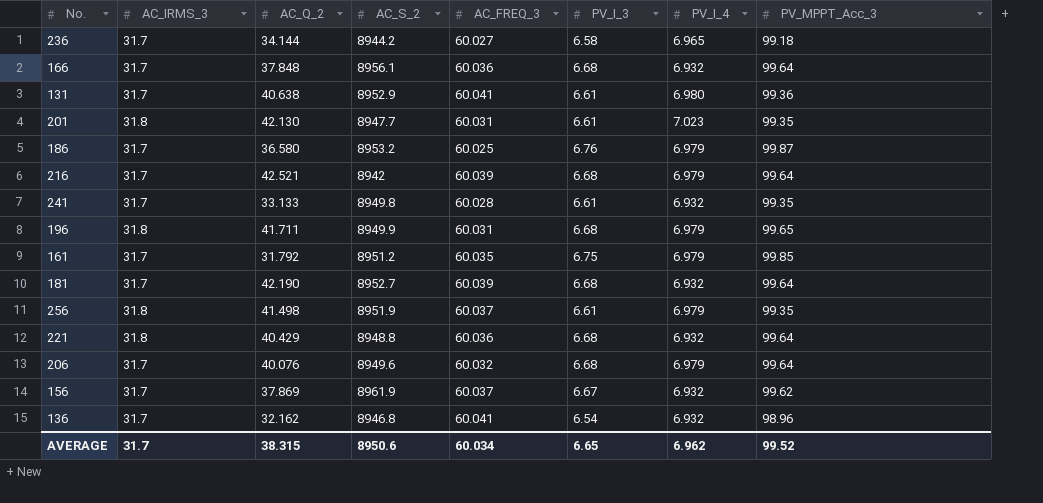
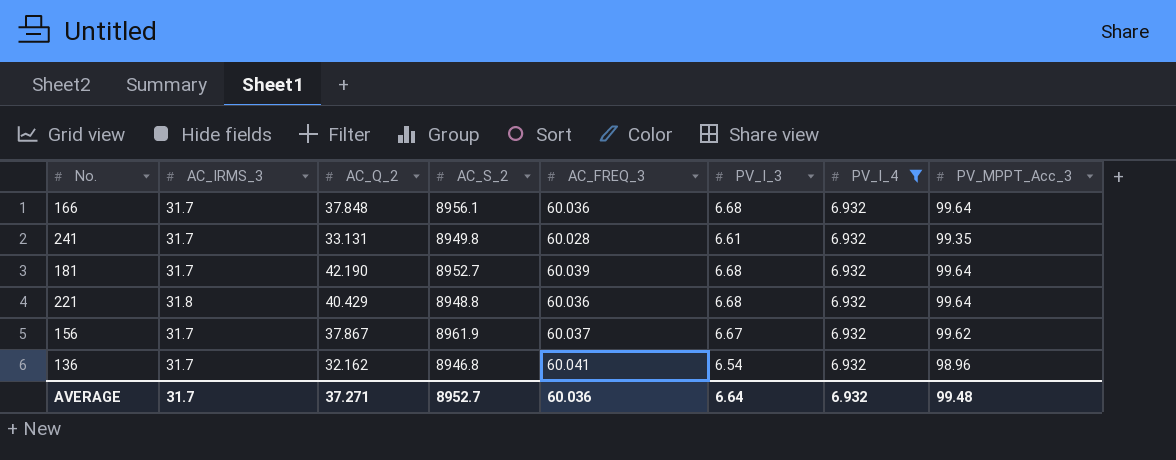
filter: none -> PV_I_4 = 6.932
241 | AC_Q_2: 33.133 -> 33.131
156 | AC_Q_2: 37.869 -> 37.867
AVERAGE | AC_Q_2: 38.315 -> 37.271
AVERAGE | AC_S_2: 8950.6 -> 8952.7
AVERAGE | AC_FREQ_3: 60.034 -> 60.036
AVERAGE | PV_I_3: 6.65 -> 6.64
AVERAGE | PV_I_4: 6.962 -> 6.932
AVERAGE | PV_MPPT_Acc_3: 99.52 -> 99.48

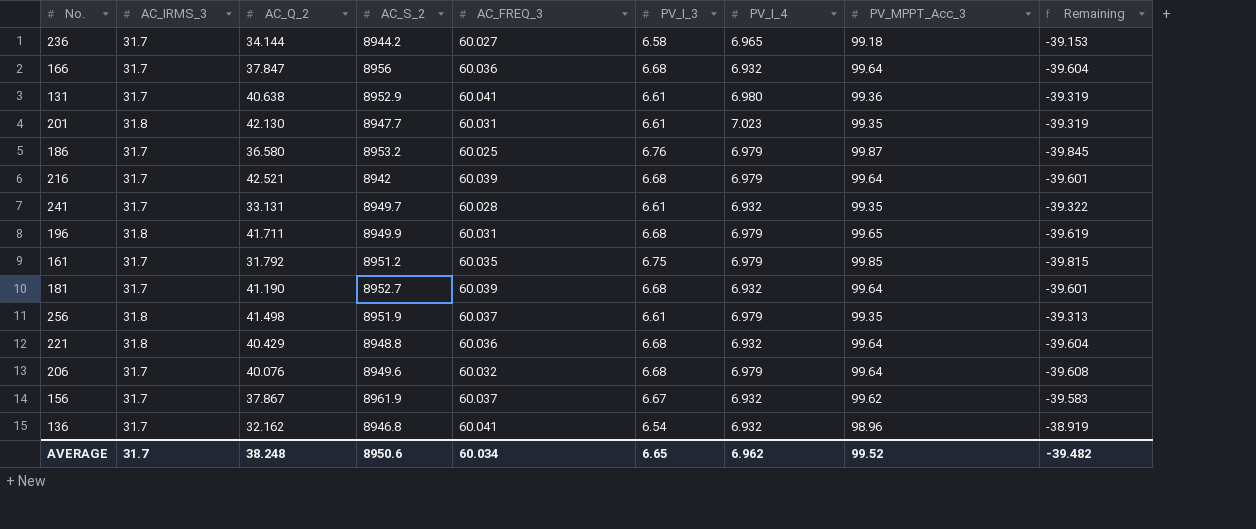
filter: PV_I_4 = 6.932 -> none
column Remaining | formula: none -> [AC_FREQ_3] - [PV_MPPT_Acc_3]
166 | AC_Q_2: 37.848 -> 37.847
166 | AC_S_2: 8956.1 -> 8956
241 | AC_S_2: 8949.8 -> 8949.7
181 | AC_Q_2: 42.190 -> 41.190
AVERAGE | AC_Q_2: 37.271 -> 38.248
AVERAGE | AC_S_2: 8952.7 -> 8950.6
AVERAGE | AC_FREQ_3: 60.036 -> 60.034
AVERAGE | PV_I_3: 6.64 -> 6.65
AVERAGE | PV_I_4: 6.932 -> 6.962
AVERAGE | PV_MPPT_Acc_3: 99.48 -> 99.52

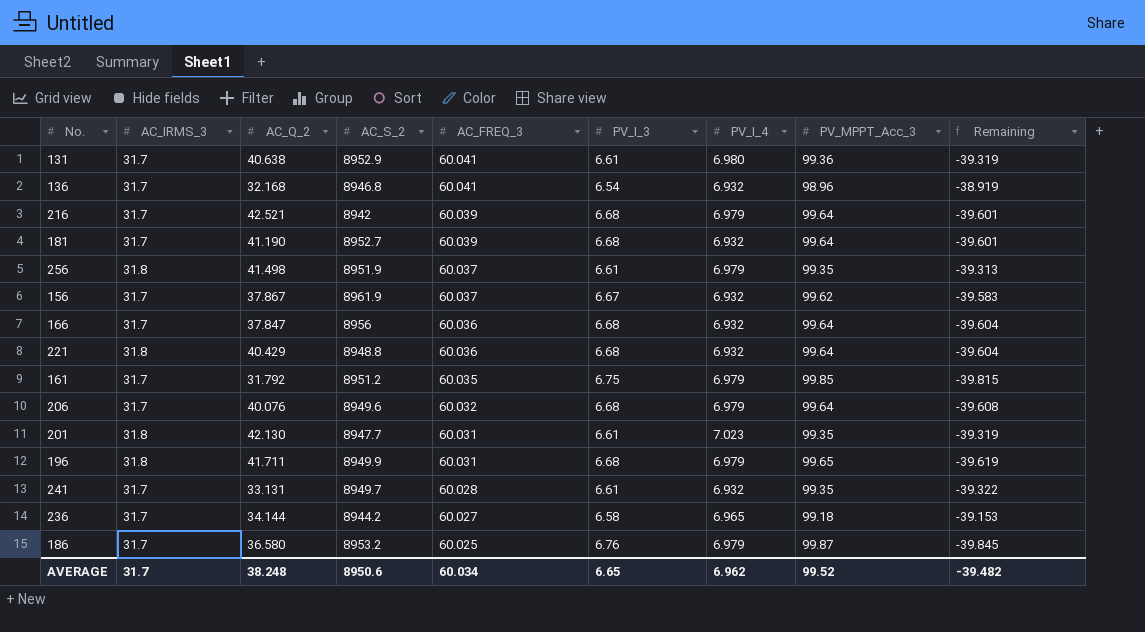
row order: none -> AC_FREQ_3 descending
136 | AC_Q_2: 32.162 -> 32.168

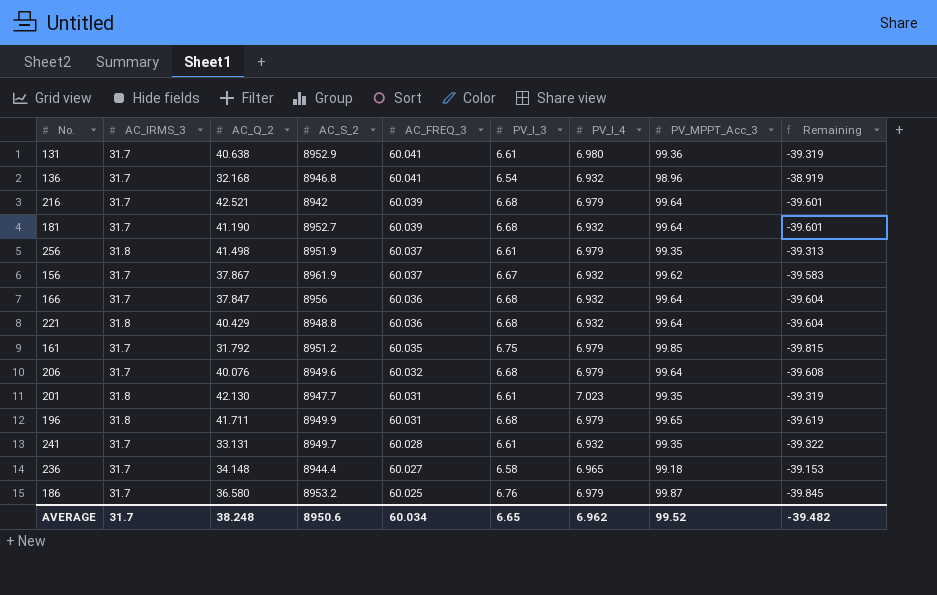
236 | AC_Q_2: 34.144 -> 34.148
236 | AC_S_2: 8944.2 -> 8944.4

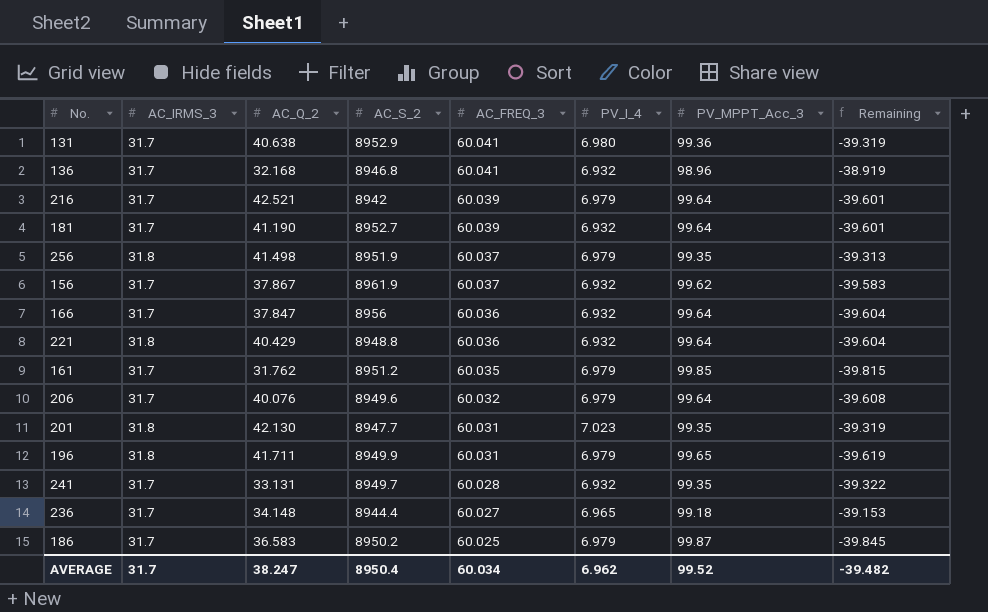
column PV_I_3 | position: 6 -> none
161 | AC_Q_2: 31.792 -> 31.762
186 | AC_Q_2: 36.580 -> 36.583
186 | AC_S_2: 8953.2 -> 8950.2
AVERAGE | AC_Q_2: 38.248 -> 38.247
AVERAGE | AC_S_2: 8950.6 -> 8950.4

